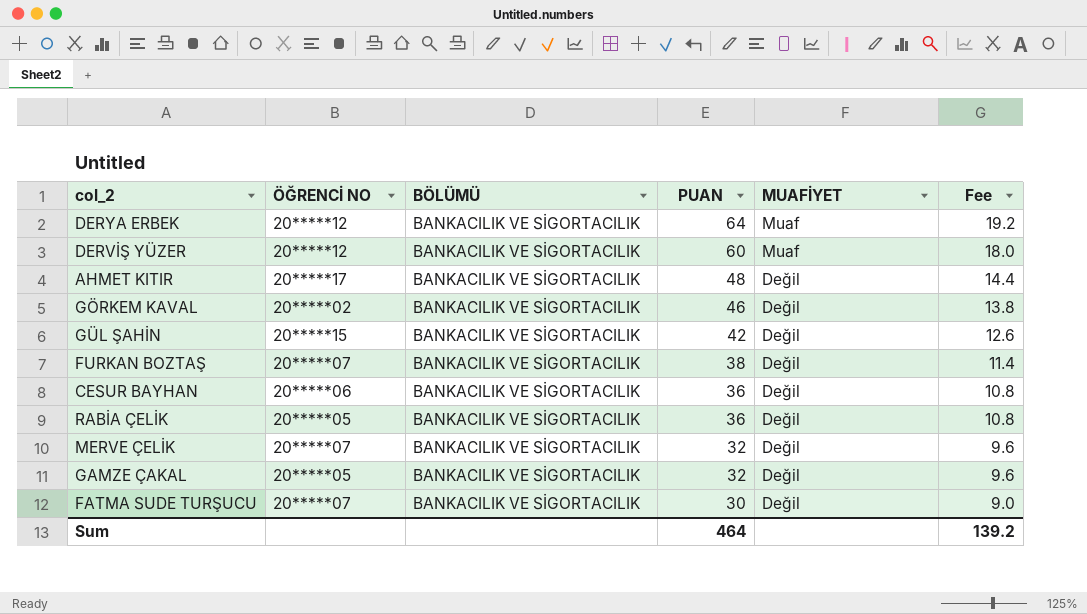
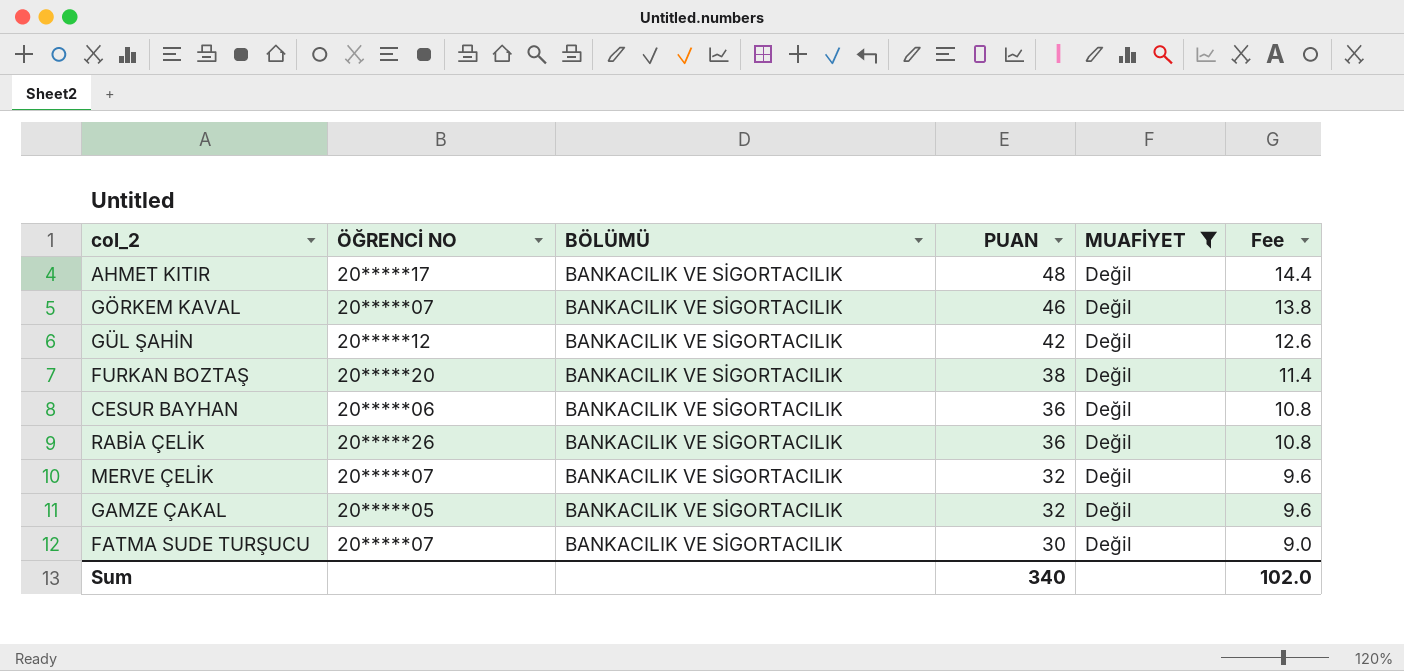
filter: none -> MUAFİYET = Değil
GÖRKEM KAVAL | ÖĞRENCİ NO: 20*****02 -> 20*****07
GÜL ŞAHİN | ÖĞRENCİ NO: 20*****15 -> 20*****12
FURKAN BOZTAŞ | ÖĞRENCİ NO: 20*****07 -> 20*****20
RABİA ÇELİK | ÖĞRENCİ NO: 20*****05 -> 20*****26
Sum | PUAN: 464 -> 340
Sum | Fee: 139.2 -> 102.0

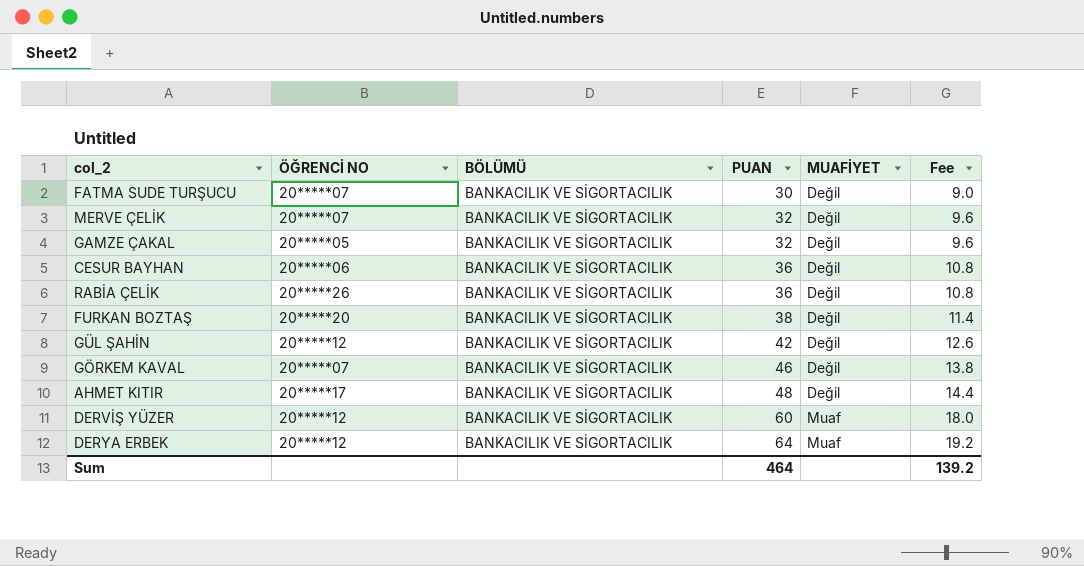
filter: MUAFİYET = Değil -> none
row order: PUAN descending -> PUAN ascending
Sum | PUAN: 340 -> 464
Sum | Fee: 102.0 -> 139.2

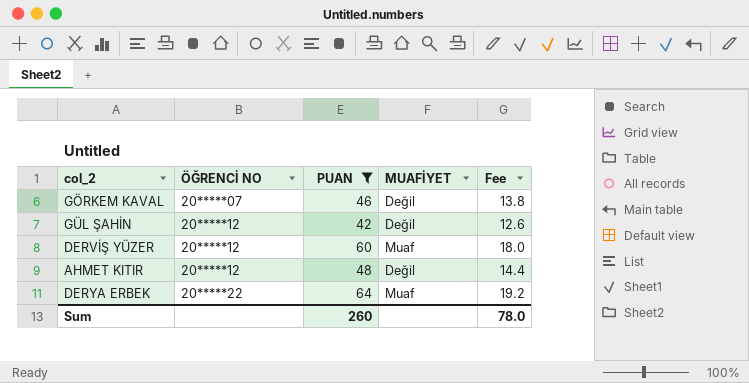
filter: none -> PUAN >= 42
row order: PUAN ascending -> ÖĞRENCİ NO ascending
column BÖLÜMÜ | position: 3 -> none
AHMET KITIR | ÖĞRENCİ NO: 20*****17 -> 20*****12
DERYA ERBEK | ÖĞRENCİ NO: 20*****12 -> 20*****22
Sum | PUAN: 464 -> 260
Sum | Fee: 139.2 -> 78.0

